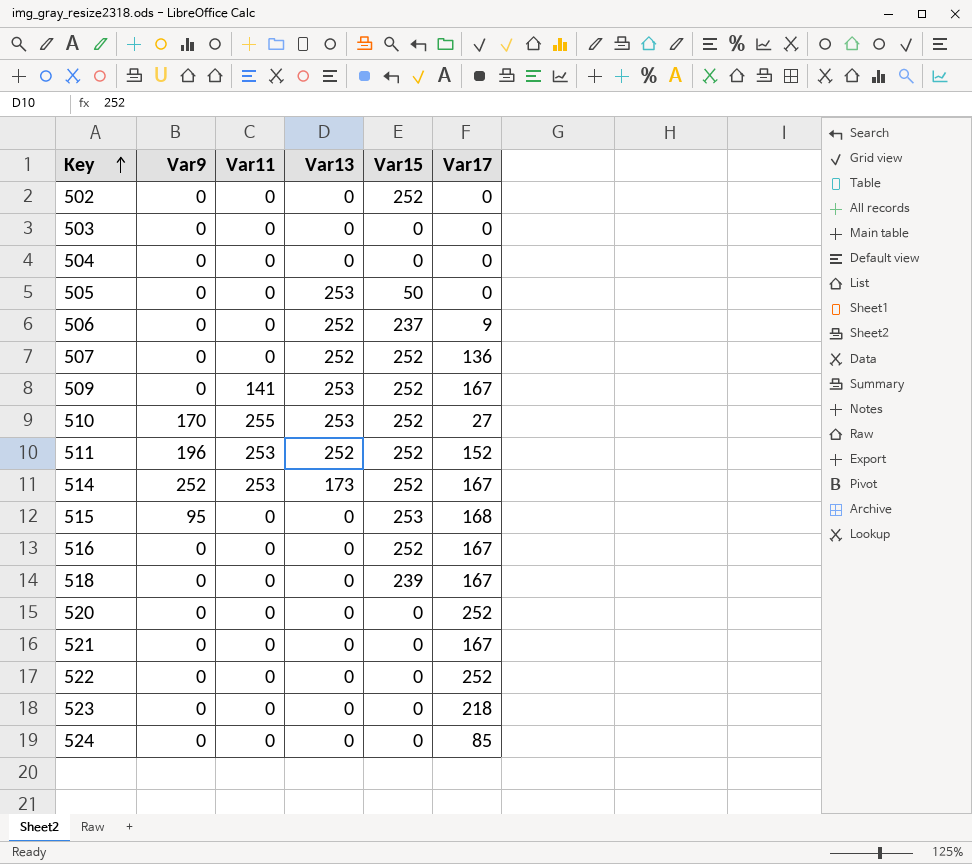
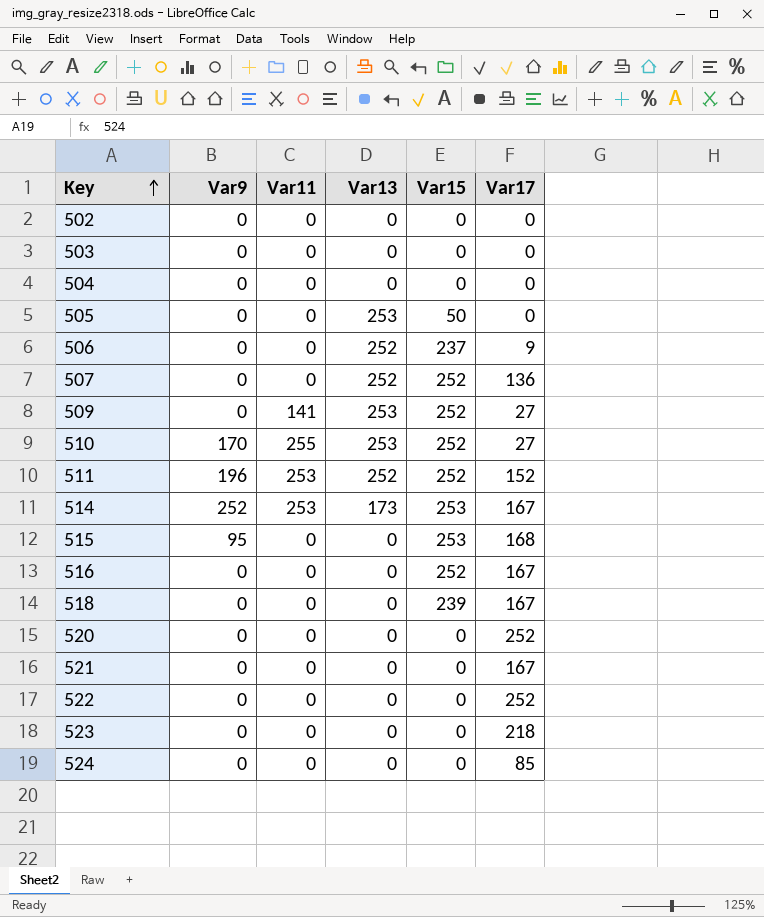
502 | Var15: 252 -> 0
509 | Var17: 167 -> 27
514 | Var15: 252 -> 253

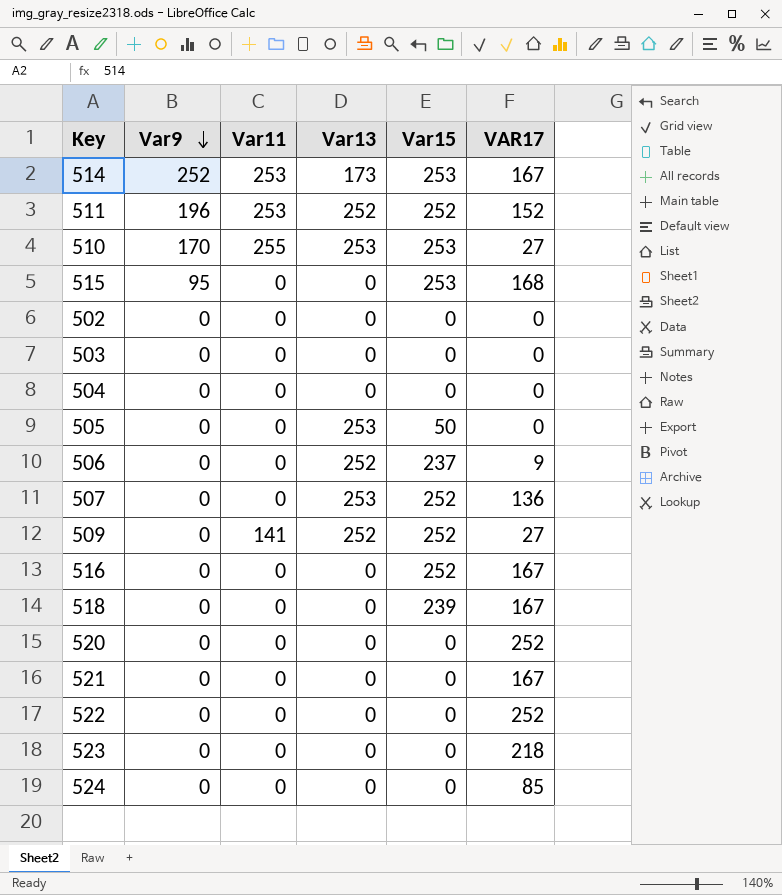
row order: Key ascending -> Var9 descending
column name: Var17 -> VAR17
510 | Var15: 252 -> 253
507 | Var13: 252 -> 253
509 | Var13: 253 -> 252

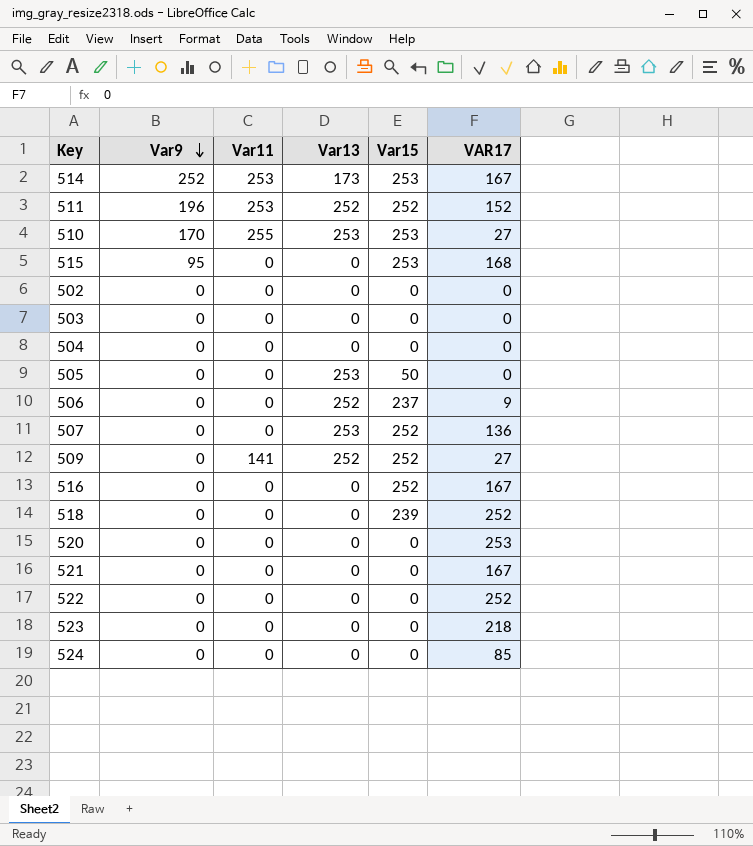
518 | VAR17: 167 -> 252
520 | VAR17: 252 -> 253

